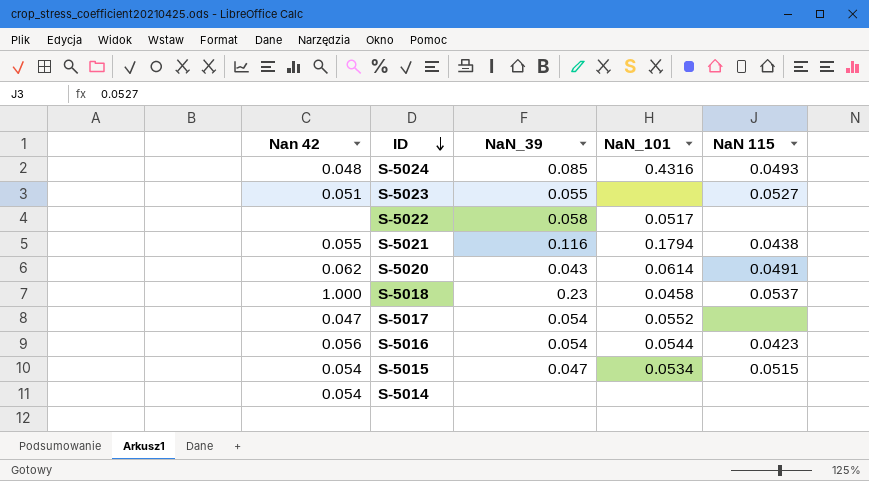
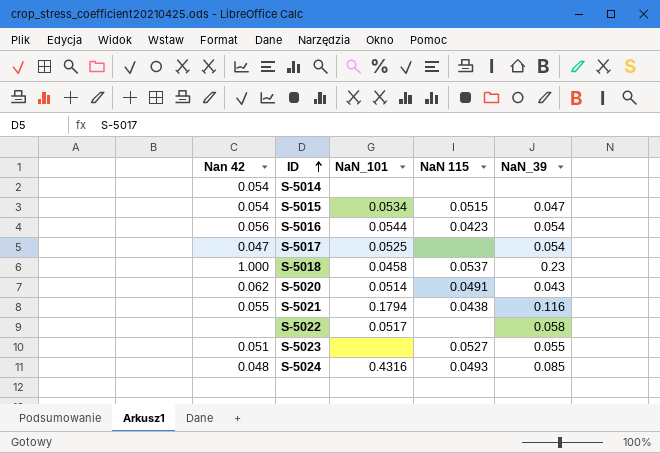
row order: ID descending -> ID ascending
column NaN_39 | position: 3 -> 5
S-5017 | NaN_101: 0.0552 -> 0.0525
S-5020 | NaN_101: 0.0614 -> 0.0514

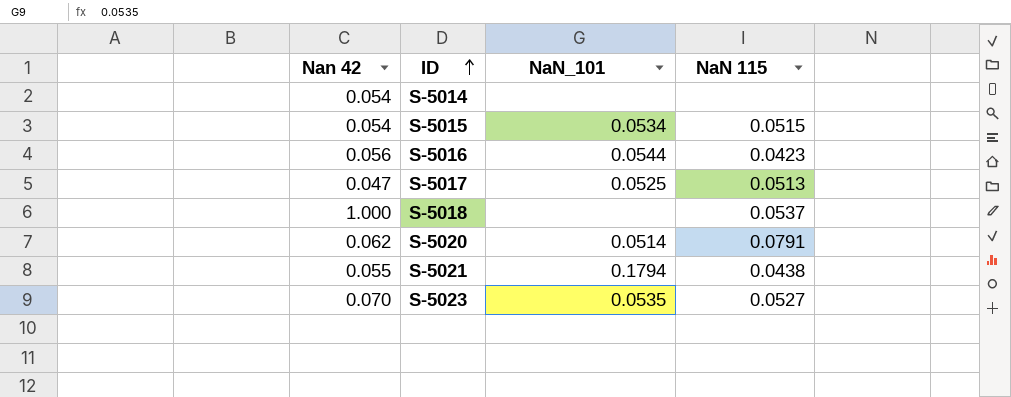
column NaN_39 | position: 5 -> none
row S-5022: none | 0.0517 | none | 0.058 -> none
row S-5024: 0.048 | 0.4316 | 0.0493 | 0.085 -> none
S-5017 | NaN 115: none -> 0.0513
S-5018 | NaN_101: 0.0458 -> none
S-5020 | NaN 115: 0.0491 -> 0.0791
S-5023 | Nan 42: 0.051 -> 0.070
S-5023 | NaN_101: none -> 0.0535

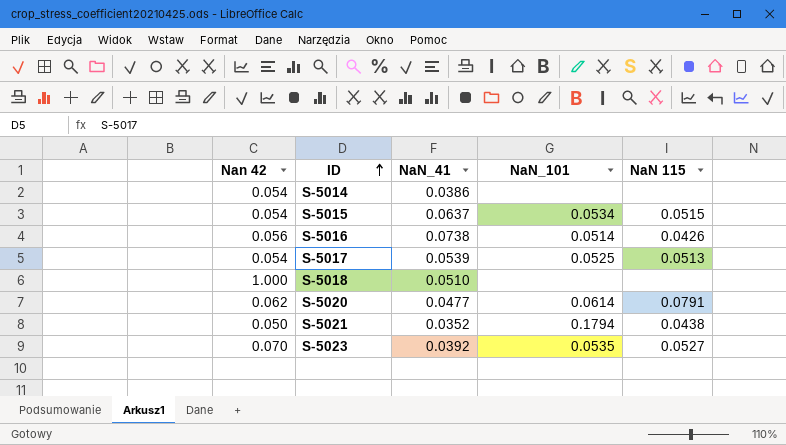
column NaN_41 | position: none -> 3
S-5016 | NaN_101: 0.0544 -> 0.0514
S-5016 | NaN 115: 0.0423 -> 0.0426
S-5017 | Nan 42: 0.047 -> 0.054
S-5018 | NaN 115: 0.0537 -> none
S-5020 | NaN_101: 0.0514 -> 0.0614
S-5021 | Nan 42: 0.055 -> 0.050

